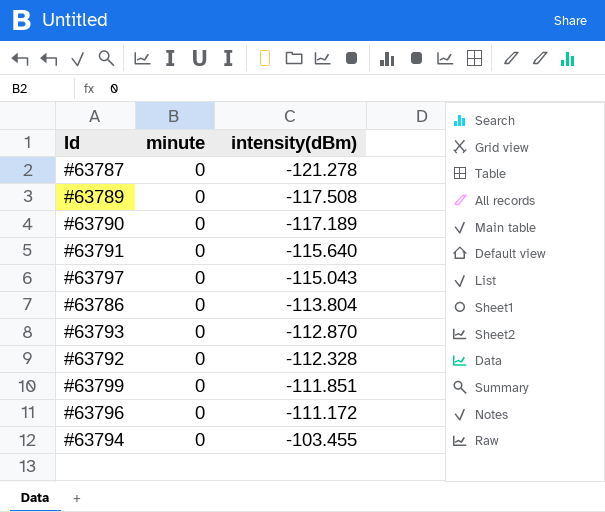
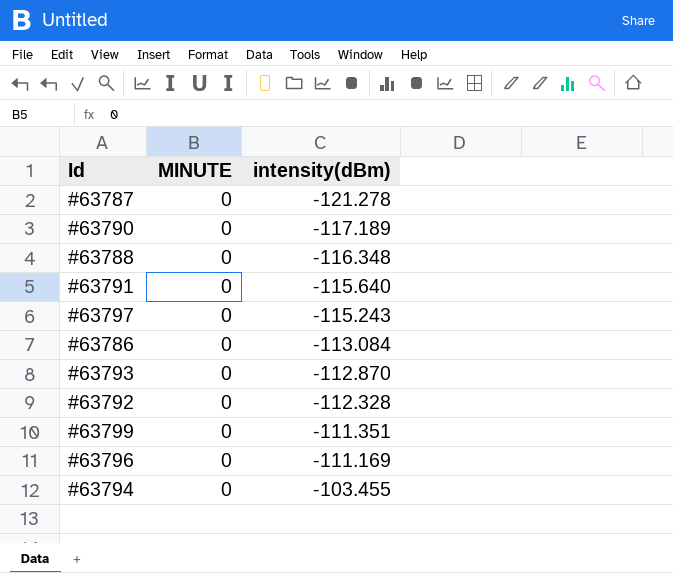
column name: minute -> MINUTE
row #63789: 0 | -117.508 -> none
row #63788: none -> 0 | -116.348
#63797 | intensity(dBm): -115.043 -> -115.243
#63786 | intensity(dBm): -113.804 -> -113.084
#63799 | intensity(dBm): -111.851 -> -111.351
#63796 | intensity(dBm): -111.172 -> -111.169

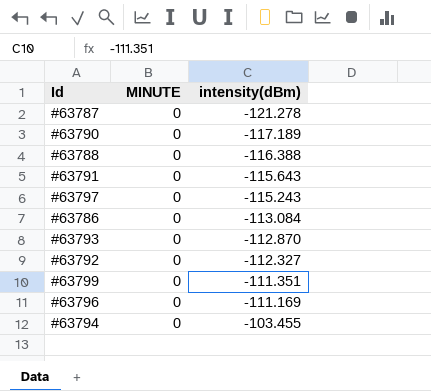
#63788 | intensity(dBm): -116.348 -> -116.388
#63791 | intensity(dBm): -115.640 -> -115.643
#63792 | intensity(dBm): -112.328 -> -112.327

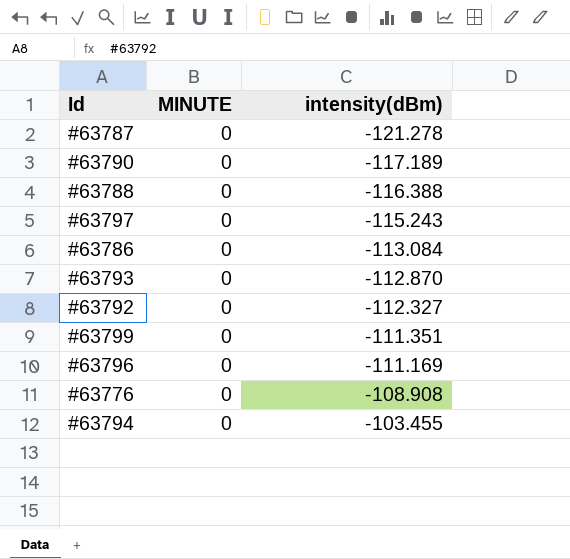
row #63791: 0 | -115.643 -> none
row #63776: none -> 0 | -108.908

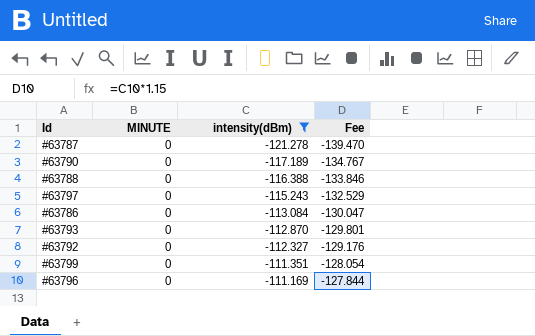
filter: none -> intensity(dBm) <= -111.169
column Fee | formula: none -> [intensity(dBm)] * 1.15

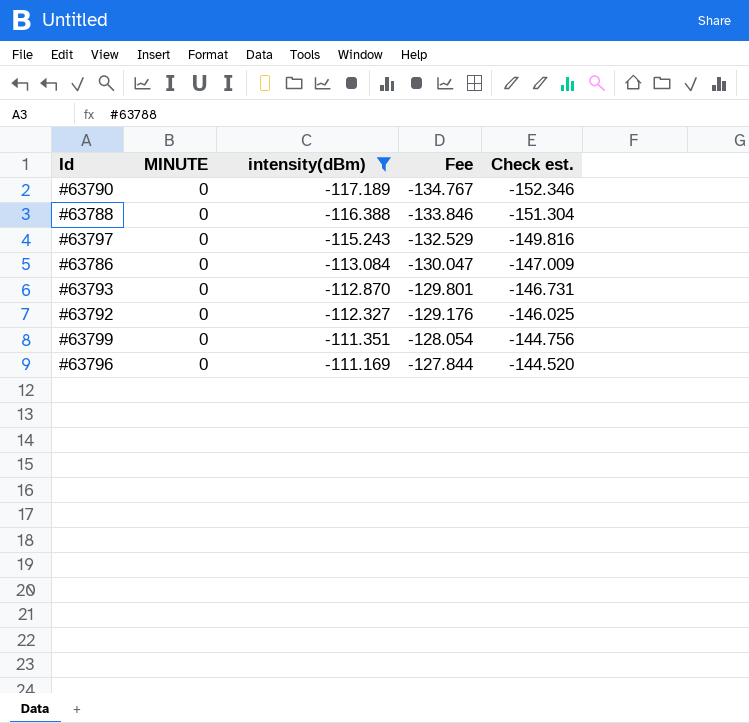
column Check est. | formula: none -> [intensity(dBm)] * 1.3
row #63787: 0 | -121.278 | -139.470 -> none

